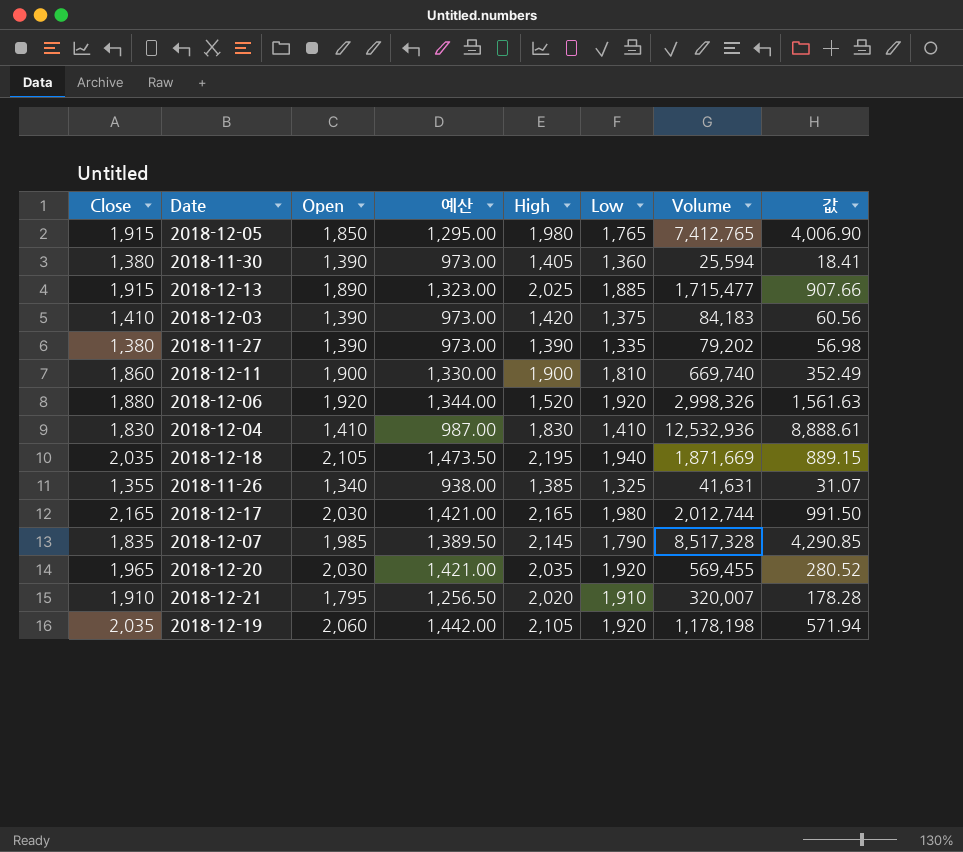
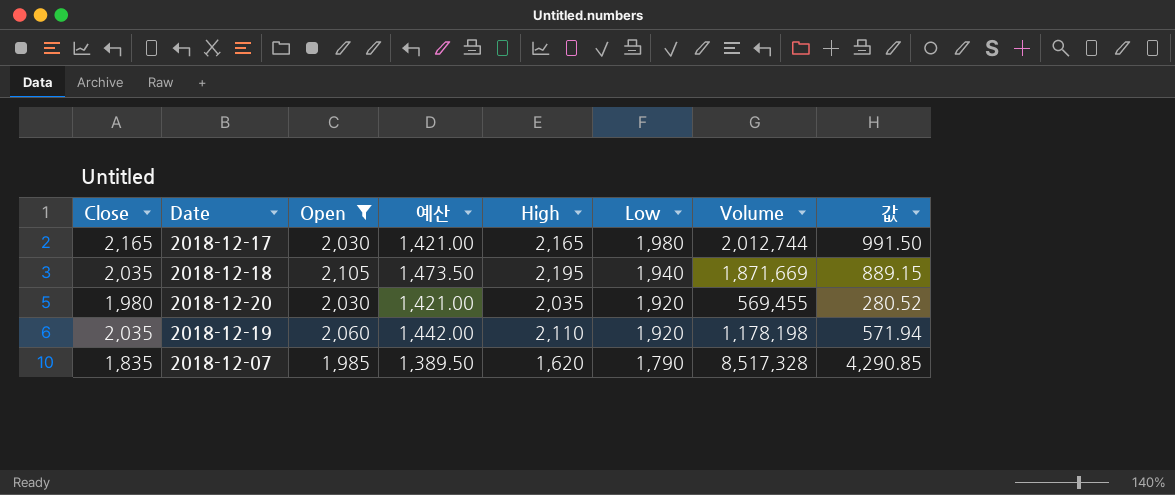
filter: none -> Open >= 1,985
row order: none -> Low descending
2018-12-20 | Close: 1,965 -> 1,980
2018-12-19 | High: 2,105 -> 2,110
2018-12-07 | High: 2,145 -> 1,620

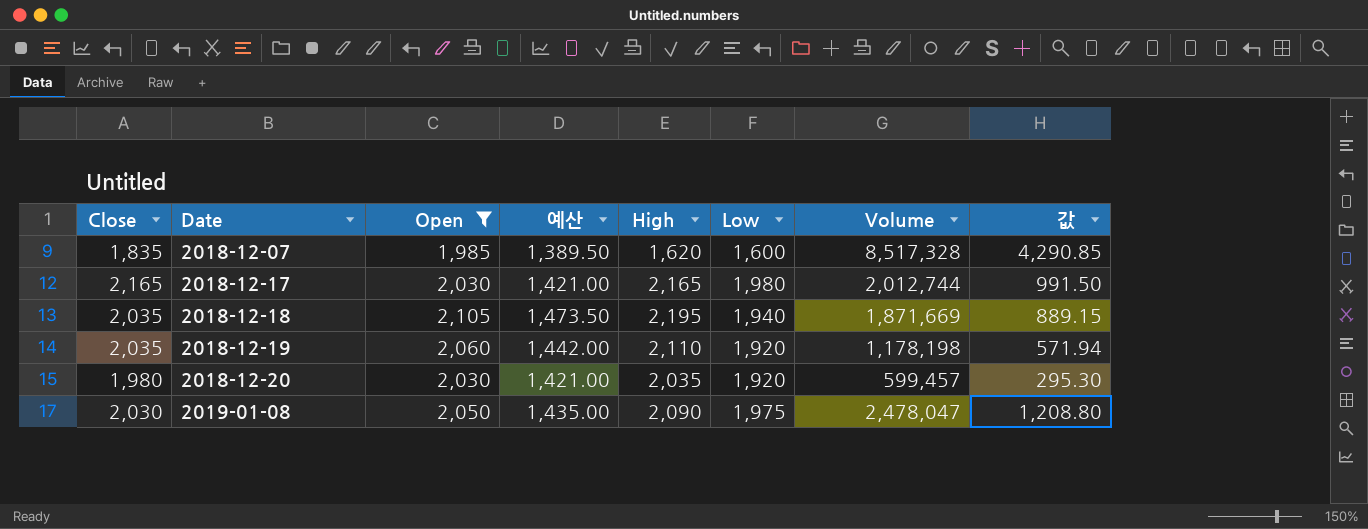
row order: Low descending -> Date ascending
2018-12-07 | Low: 1,790 -> 1,600
2018-12-20 | Volume: 569,455 -> 599,457
2018-12-20 | 값: 280.52 -> 295.30
row 2019-01-08: none -> 2,030 | 2,050 | 1,435.00 | 2,090 | 1,975 | 2,478,047 | 1,208.80

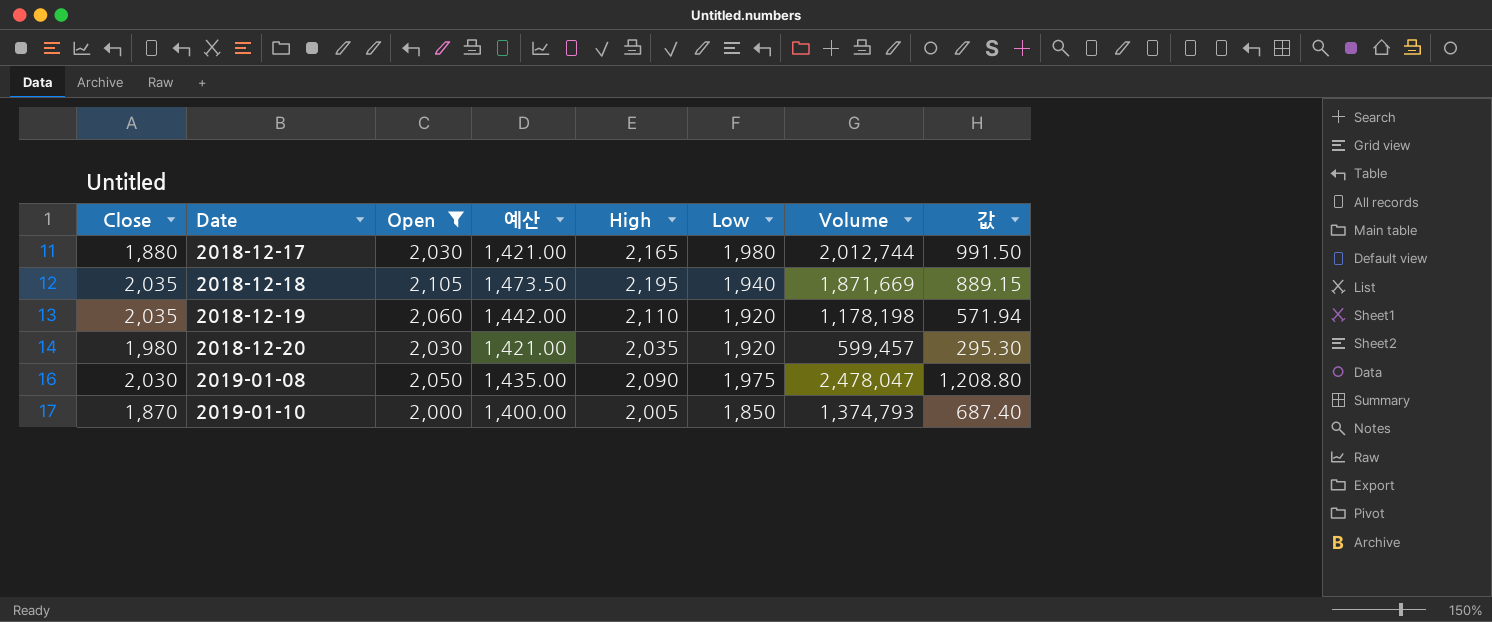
row 2018-12-07: 1,835 | 1,985 | 1,389.50 | 1,620 | 1,600 | 8,517,328 | 4,290.85 -> none
2018-12-17 | Close: 2,165 -> 1,880
row 2019-01-10: none -> 1,870 | 2,000 | 1,400.00 | 2,005 | 1,850 | 1,374,793 | 687.40

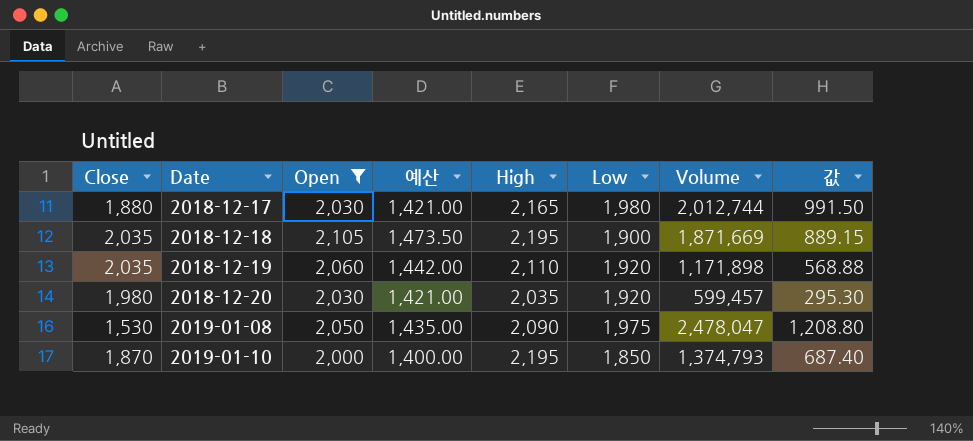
2018-12-18 | Low: 1,940 -> 1,900
2018-12-19 | Volume: 1,178,198 -> 1,171,898
2018-12-19 | 값: 571.94 -> 568.88
2019-01-08 | Close: 2,030 -> 1,530
2019-01-10 | High: 2,005 -> 2,195

